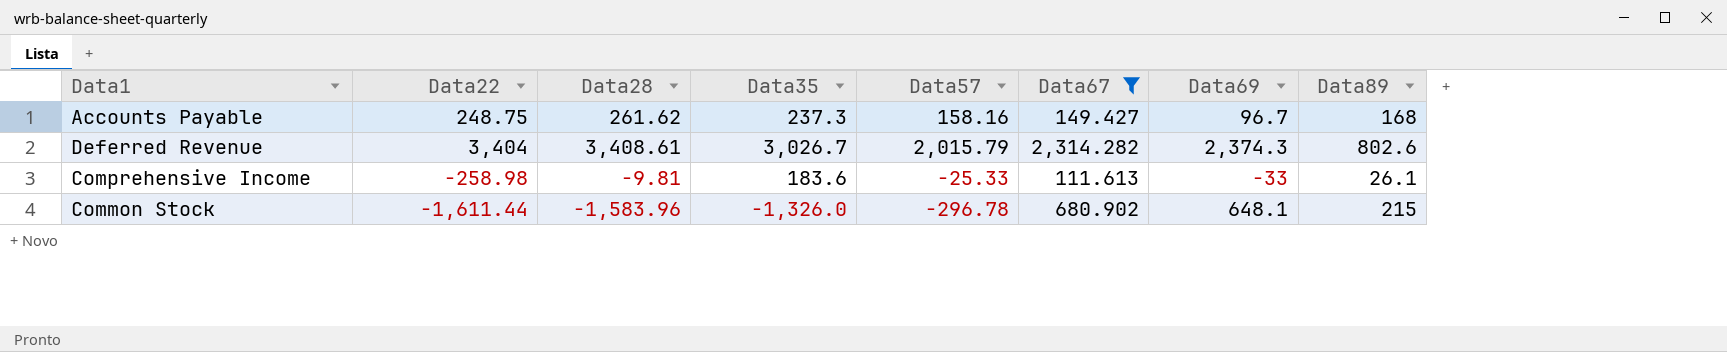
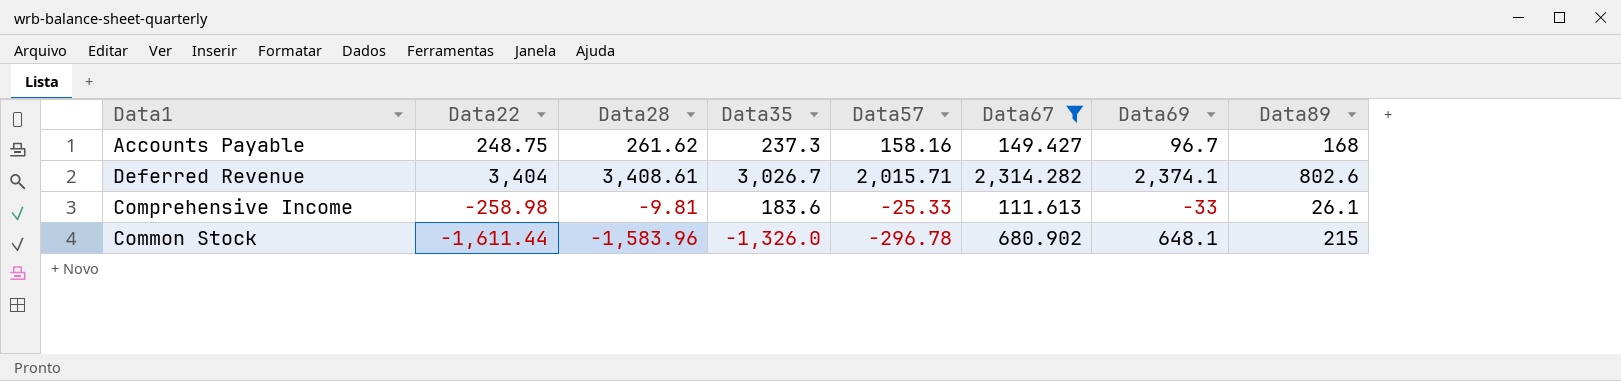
Deferred Revenue | Data57: 2,015.79 -> 2,015.71
Deferred Revenue | Data69: 2,374.3 -> 2,374.1

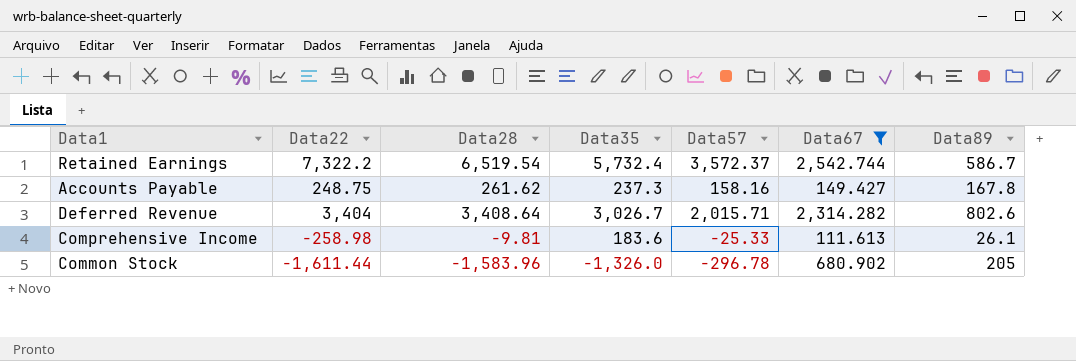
column Data69 | position: 7 -> none
row Retained Earnings: none -> 7,322.2 | 6,519.54 | 5,732.4 | 3,572.37 | 2,542.744 | 586.7
Accounts Payable | Data89: 168 -> 167.8
Deferred Revenue | Data28: 3,408.61 -> 3,408.64
Common Stock | Data89: 215 -> 205

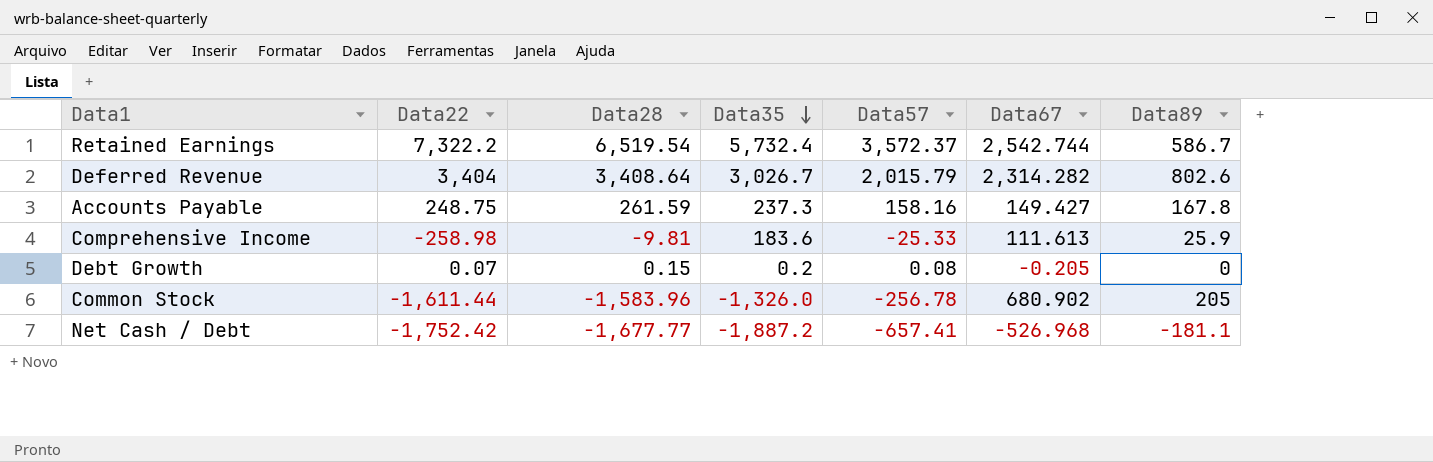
filter: Data67 >= 111.613 -> none
row order: none -> Data35 descending
Deferred Revenue | Data57: 2,015.71 -> 2,015.79
Accounts Payable | Data28: 261.62 -> 261.59
Comprehensive Income | Data89: 26.1 -> 25.9
Common Stock | Data57: -296.78 -> -256.78

